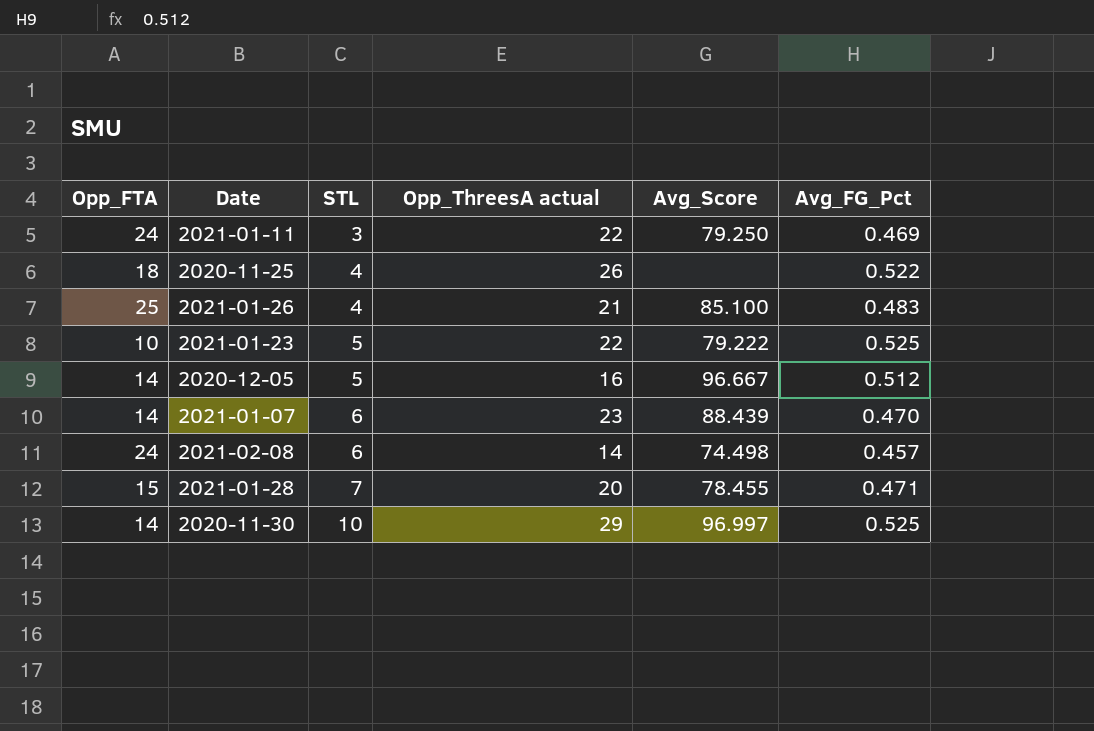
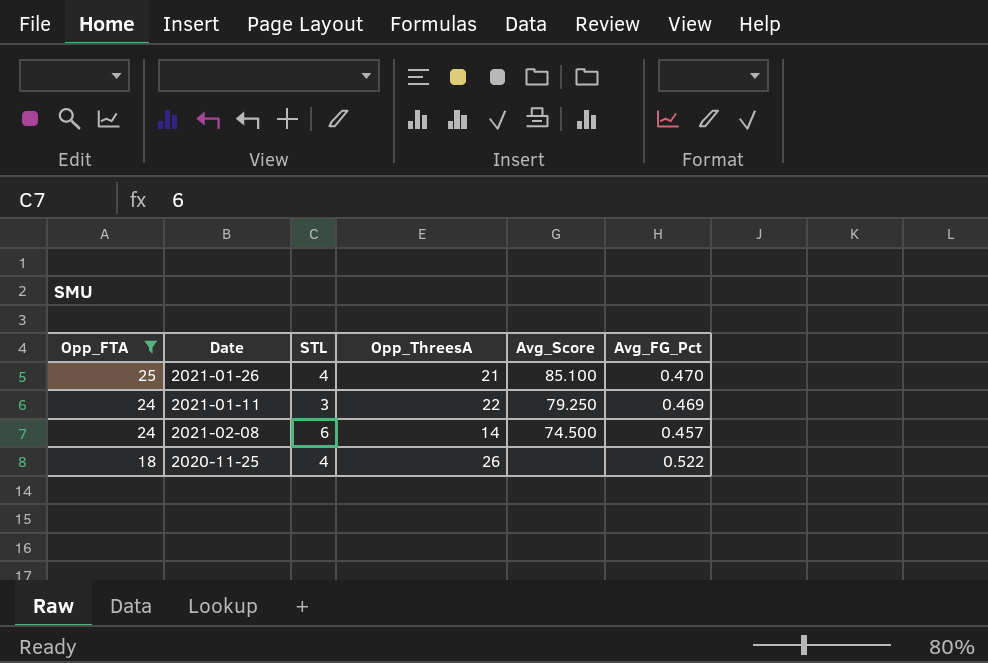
filter: none -> Opp_FTA >= 18
row order: STL ascending -> Opp_FTA descending
column name: Opp_ThreesA actual -> Opp_ThreesA
2021-01-26 | Avg_FG_Pct: 0.483 -> 0.470
2021-02-08 | Avg_Score: 74.498 -> 74.500

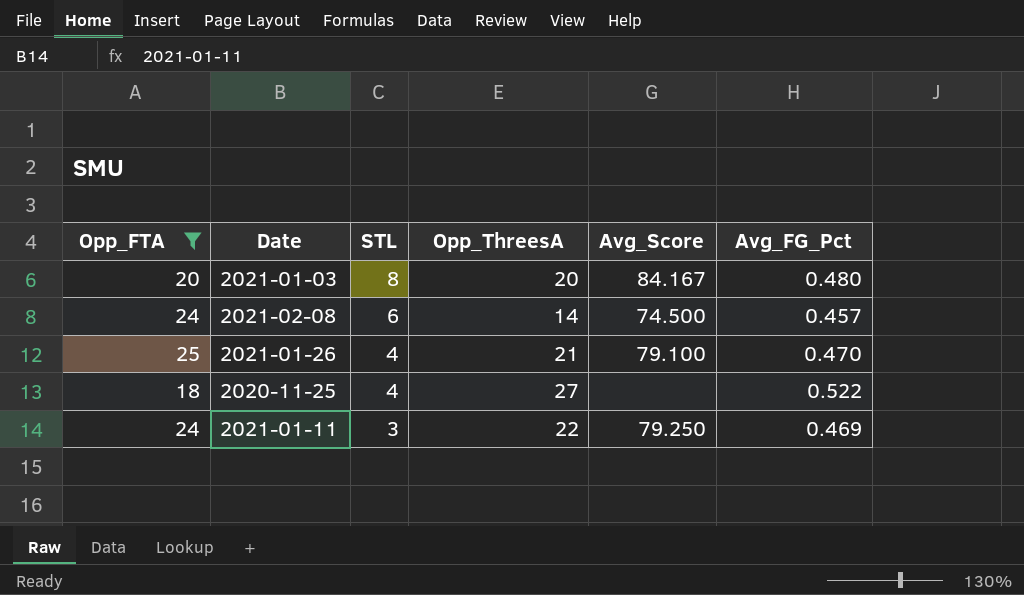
row order: Opp_FTA descending -> STL descending
row 2021-01-03: none -> 20 | 8 | 20 | 84.167 | 0.480
2021-01-26 | Avg_Score: 85.100 -> 79.100
2020-11-25 | Opp_ThreesA: 26 -> 27

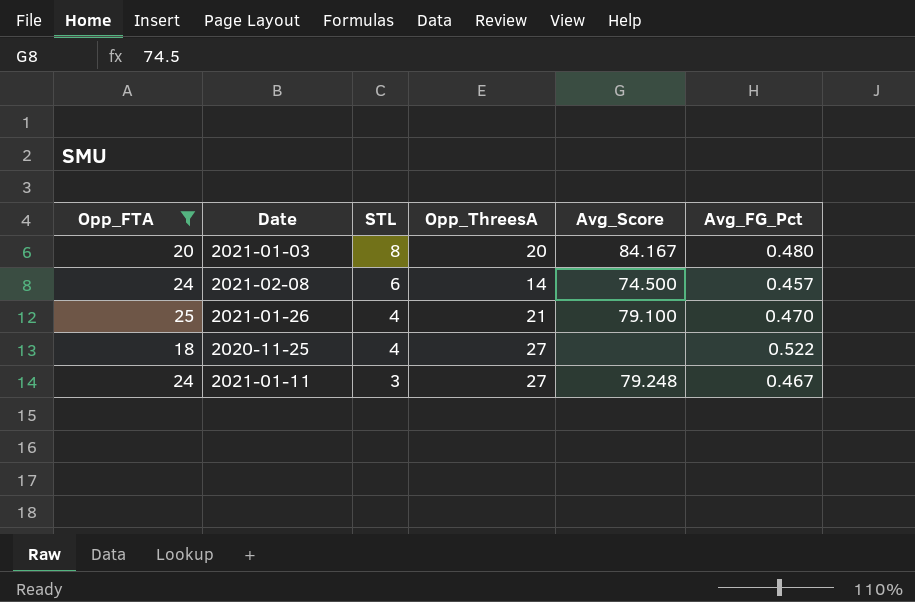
2021-01-11 | Opp_ThreesA: 22 -> 27
2021-01-11 | Avg_Score: 79.250 -> 79.248
2021-01-11 | Avg_FG_Pct: 0.469 -> 0.467

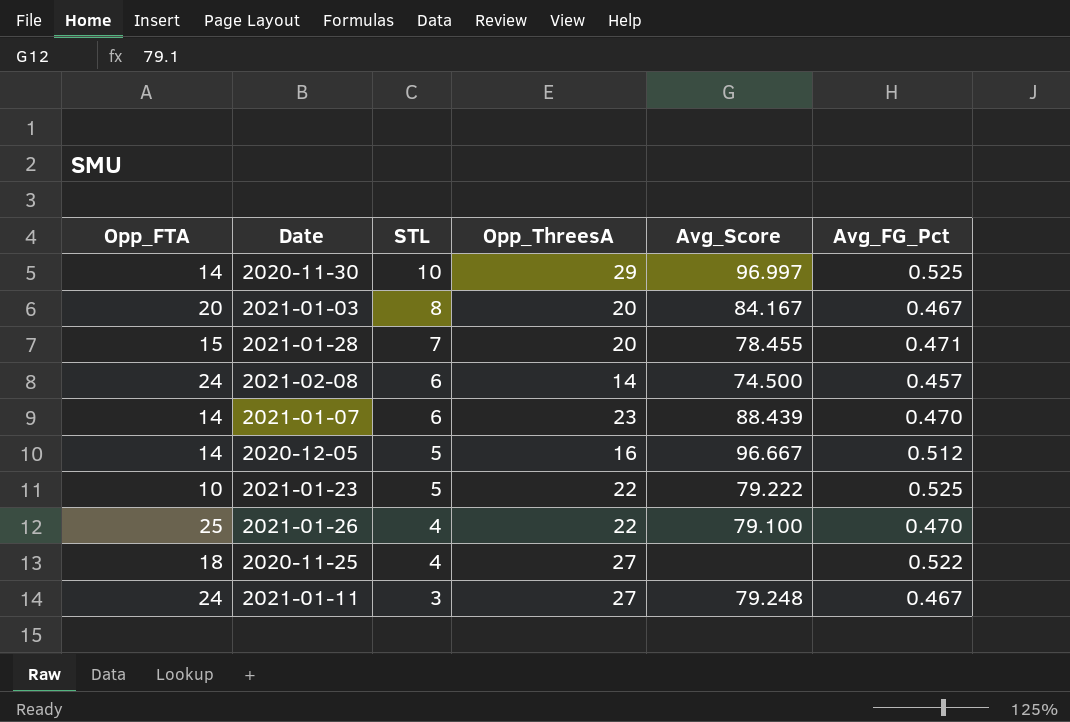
filter: Opp_FTA >= 18 -> none
2021-01-03 | Avg_FG_Pct: 0.480 -> 0.467
2021-01-26 | Opp_ThreesA: 21 -> 22

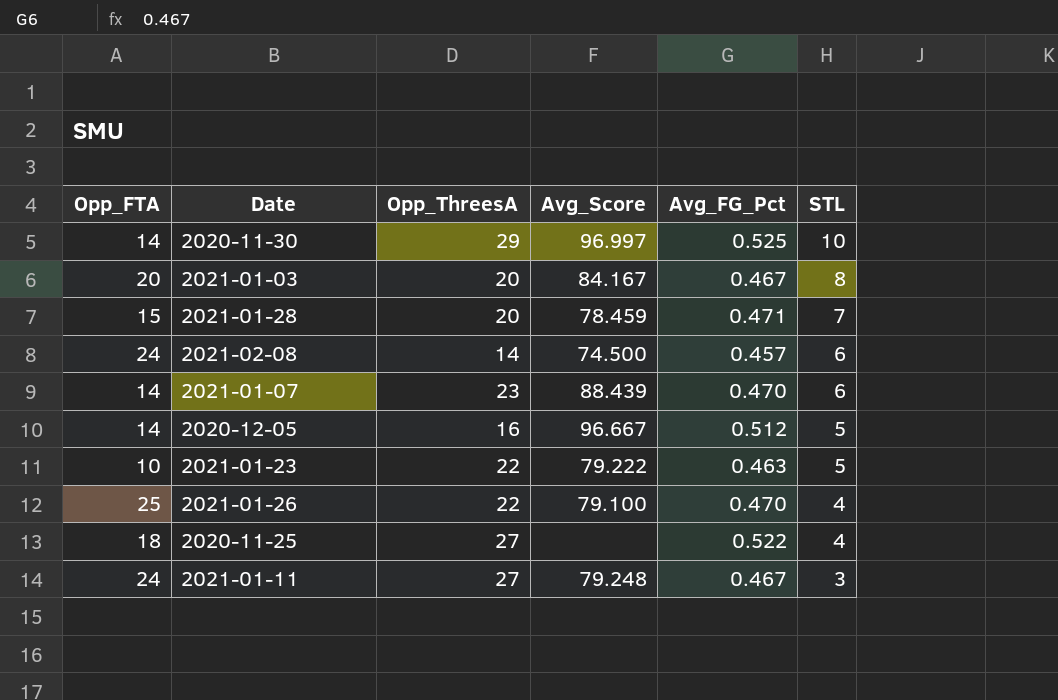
column STL | position: 3 -> 6
2021-01-28 | Avg_Score: 78.455 -> 78.459
2021-01-23 | Avg_FG_Pct: 0.525 -> 0.463

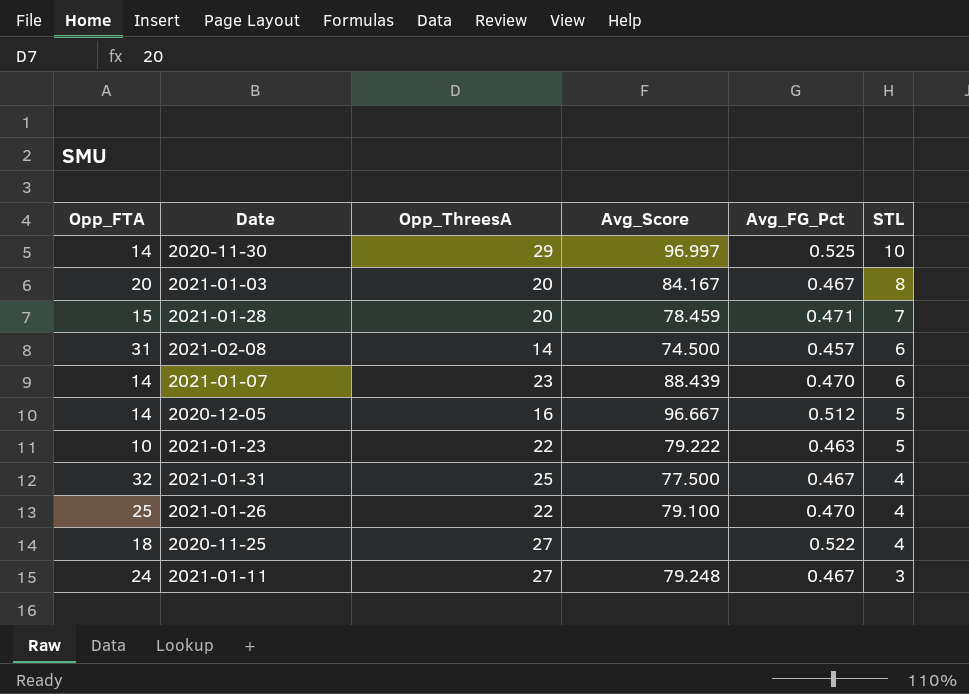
2021-02-08 | Opp_FTA: 24 -> 31
row 2021-01-31: none -> 32 | 25 | 77.500 | 0.467 | 4

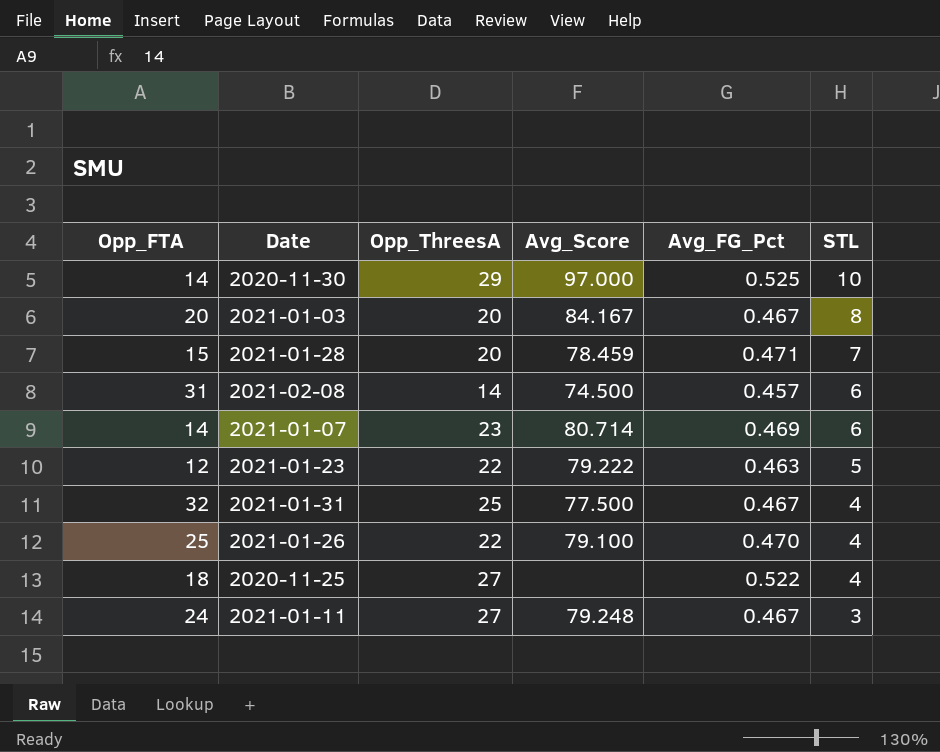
row 2020-12-05: 14 | 16 | 96.667 | 0.512 | 5 -> none
2020-11-30 | Avg_Score: 96.997 -> 97.000
2021-01-07 | Avg_Score: 88.439 -> 80.714
2021-01-07 | Avg_FG_Pct: 0.470 -> 0.469
2021-01-23 | Opp_FTA: 10 -> 12

